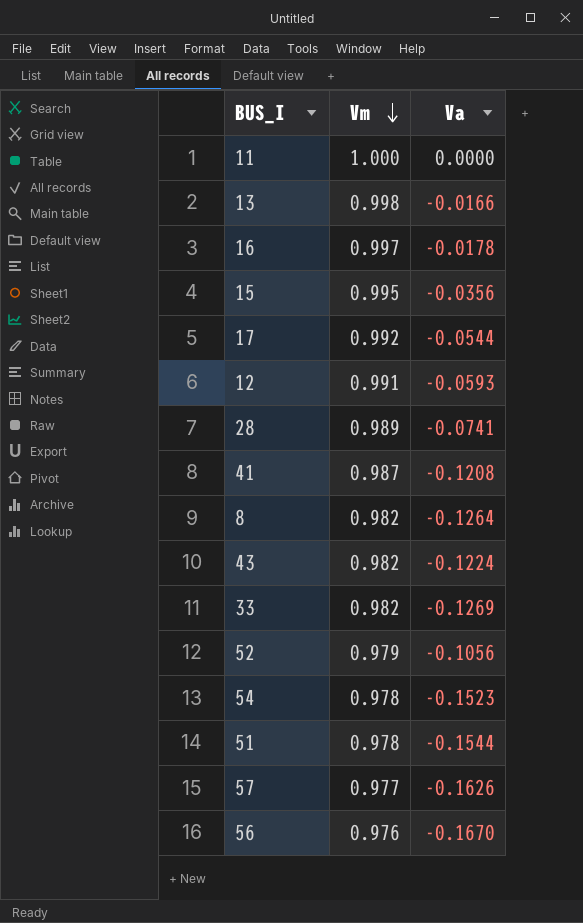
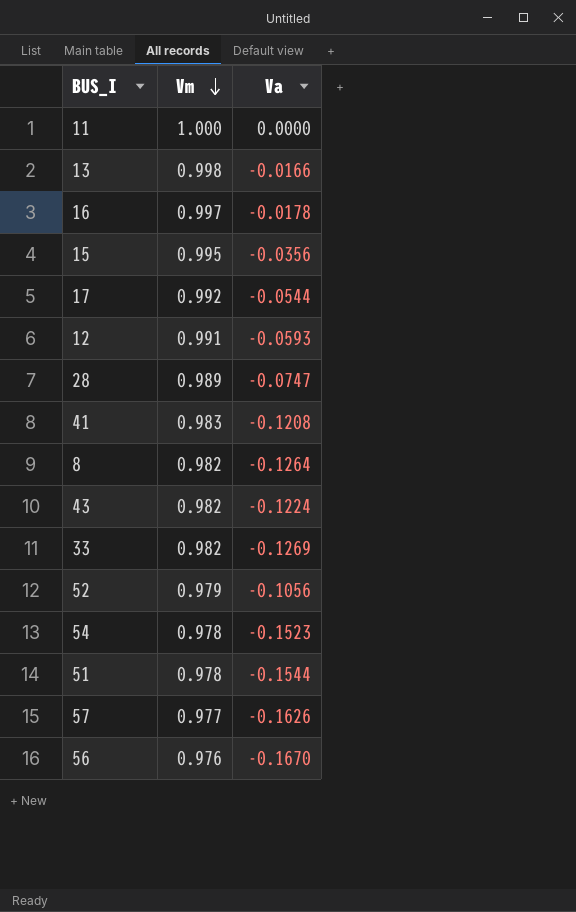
28 | Va: -0.0741 -> -0.0747
41 | Vm: 0.987 -> 0.983

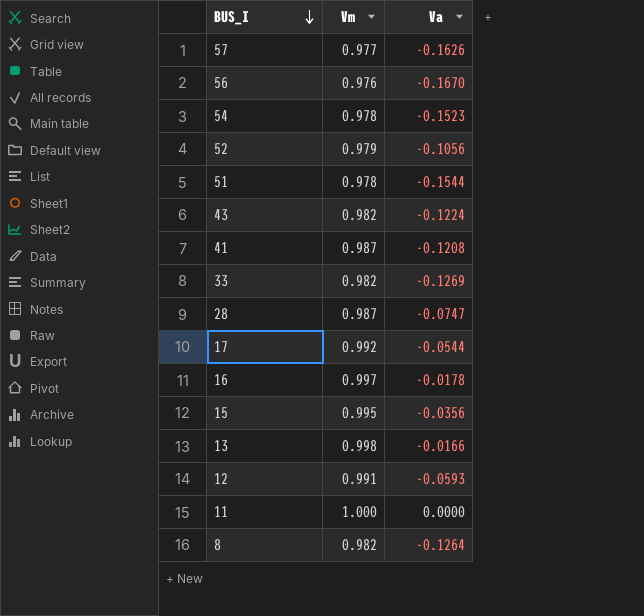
row order: Vm descending -> BUS_I descending
41 | Vm: 0.983 -> 0.987
28 | Vm: 0.989 -> 0.987

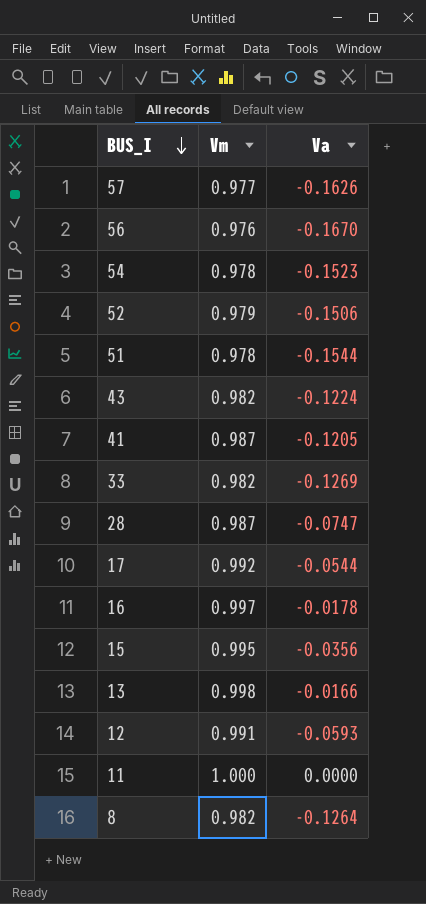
52 | Va: -0.1056 -> -0.1506
41 | Va: -0.1208 -> -0.1205

